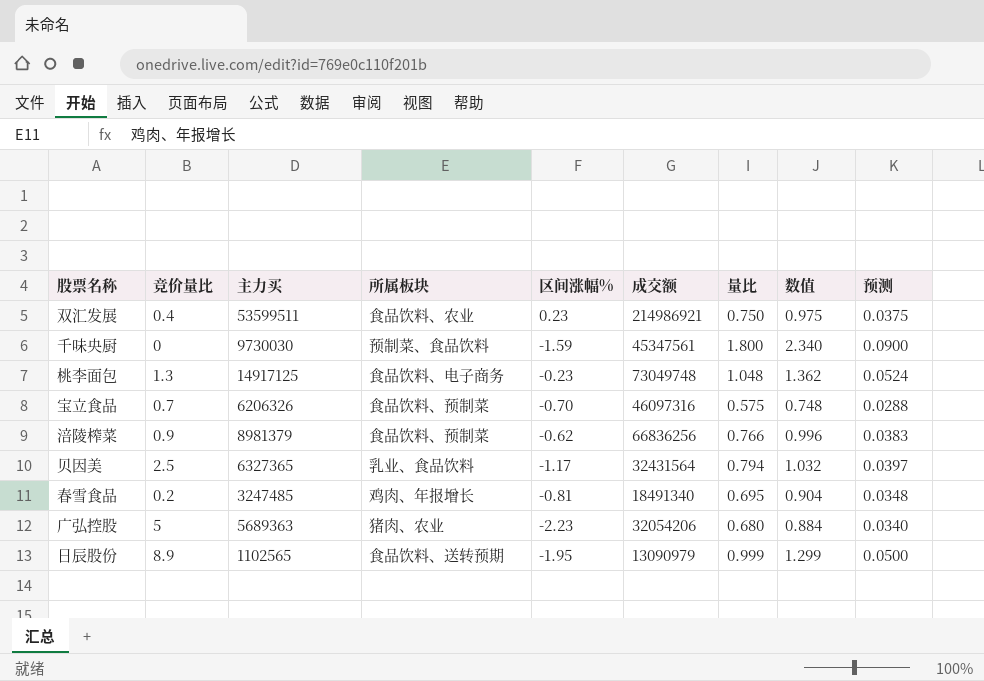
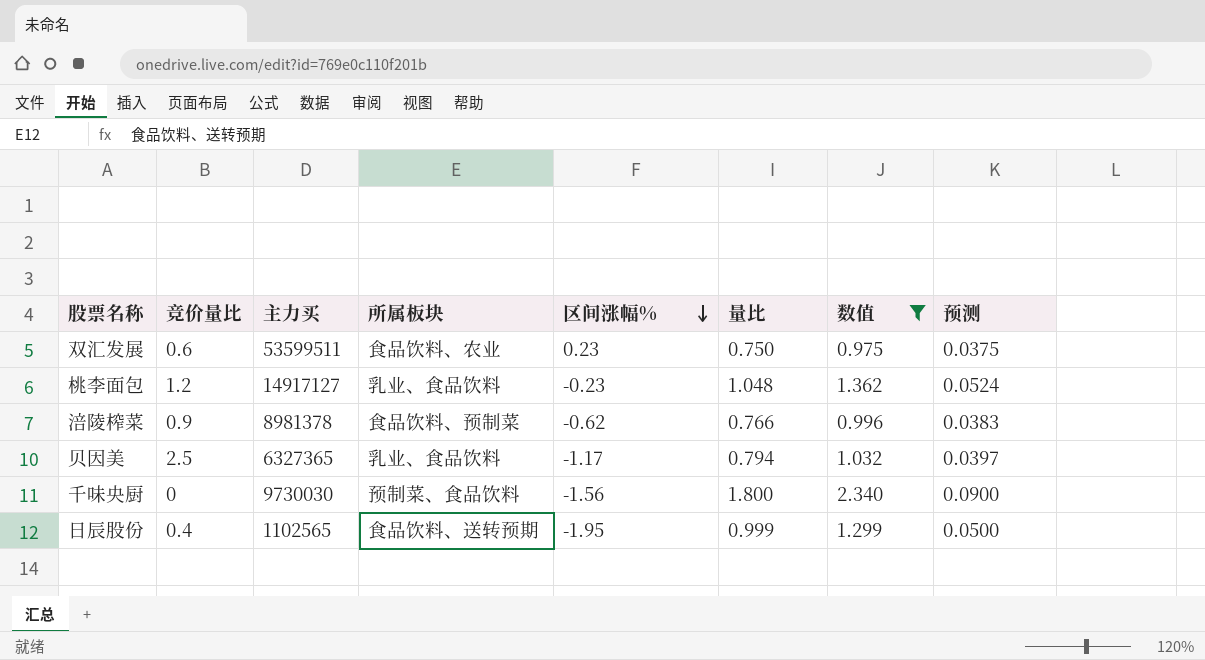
filter: none -> 数值 >= 0.975
row order: none -> 区间涨幅% descending
column 成交额 | position: 6 -> none
双汇发展 | 竞价量比: 0.4 -> 0.6
桃李面包 | 竞价量比: 1.3 -> 1.2
桃李面包 | 主力买: 14917125 -> 14917127
桃李面包 | 所属板块: 食品饮料、电子商务 -> 乳业、食品饮料
涪陵榨菜 | 主力买: 8981379 -> 8981378
千味央厨 | 区间涨幅%: -1.59 -> -1.56
日辰股份 | 竞价量比: 8.9 -> 0.4

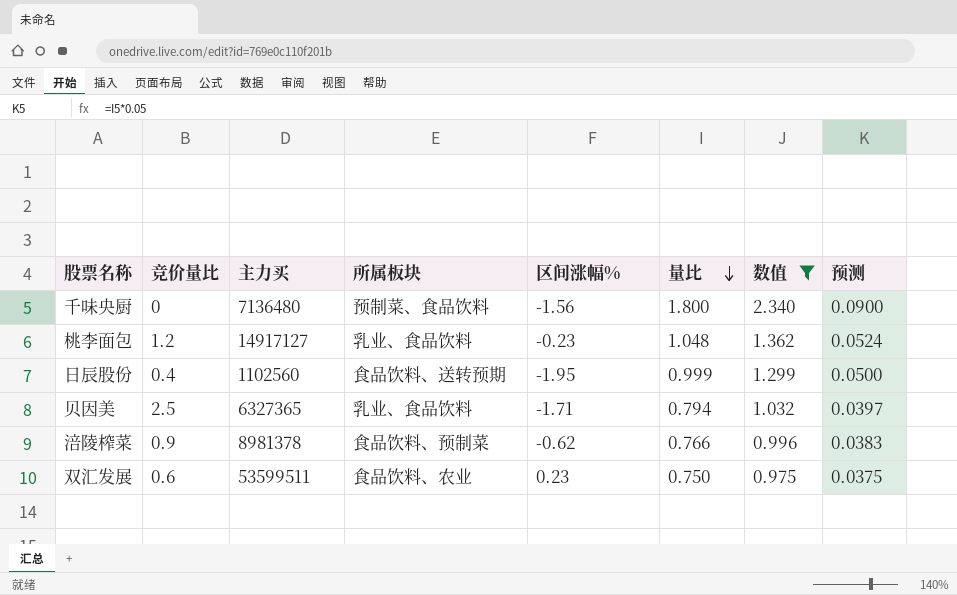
row order: 区间涨幅% descending -> 量比 descending
千味央厨 | 主力买: 9730030 -> 7136480
日辰股份 | 主力买: 1102565 -> 1102560
贝因美 | 区间涨幅%: -1.17 -> -1.71

